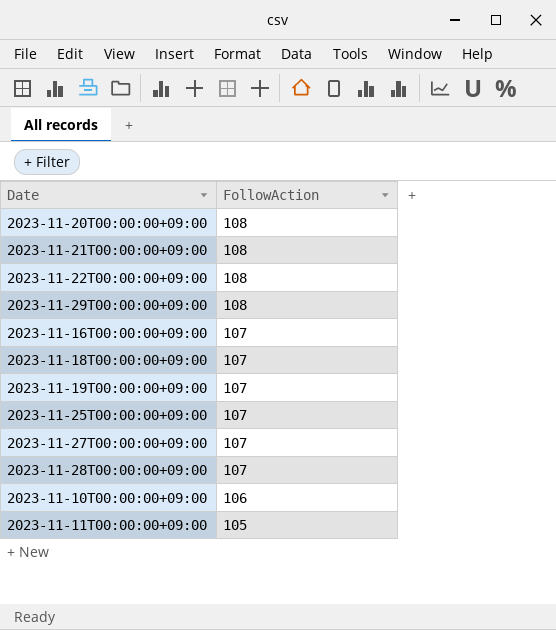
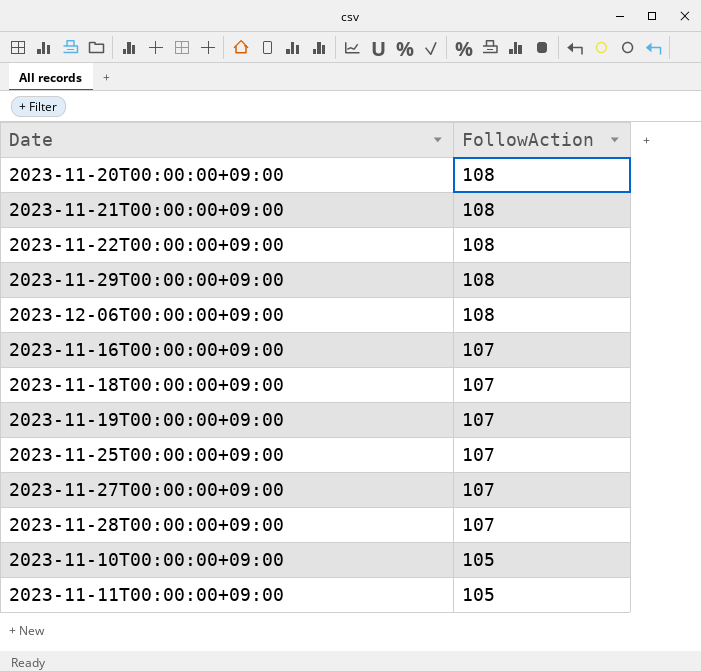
row 2023-12-06T00:00:00+09:00: none -> 108
2023-11-10T00:00:00+09:00 | FollowAction: 106 -> 105

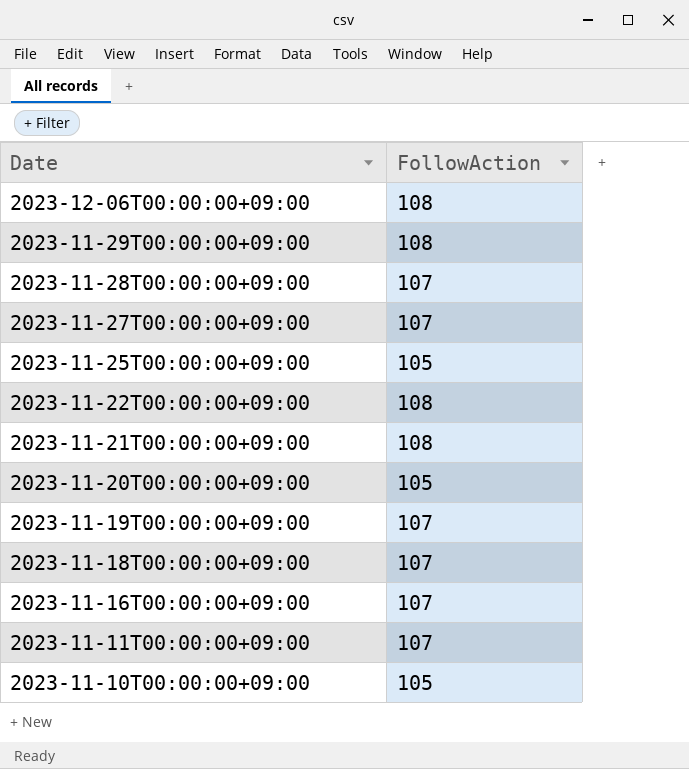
row order: FollowAction descending -> Date descending
2023-11-25T00:00:00+09:00 | FollowAction: 107 -> 105
2023-11-20T00:00:00+09:00 | FollowAction: 108 -> 105
2023-11-11T00:00:00+09:00 | FollowAction: 105 -> 107

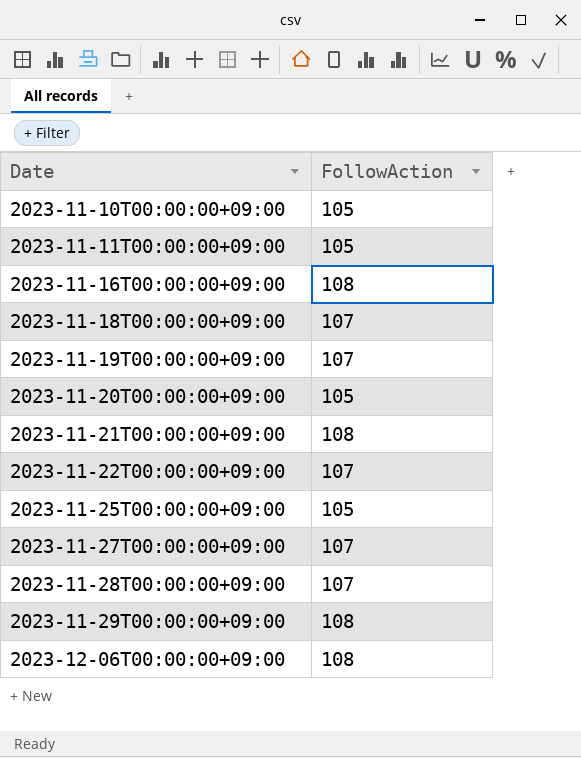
row order: Date descending -> Date ascending
2023-11-11T00:00:00+09:00 | FollowAction: 107 -> 105
2023-11-16T00:00:00+09:00 | FollowAction: 107 -> 108
2023-11-22T00:00:00+09:00 | FollowAction: 108 -> 107

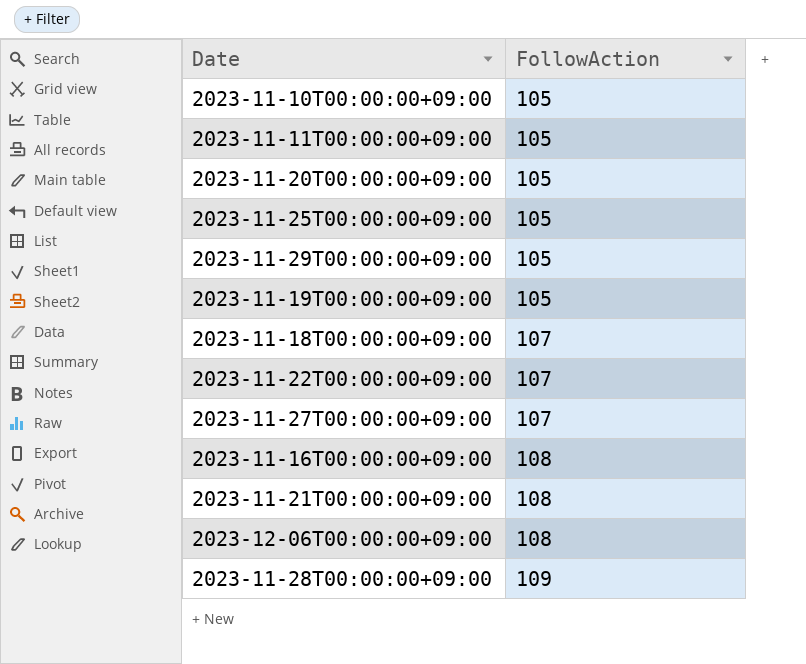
row order: Date ascending -> FollowAction ascending
2023-11-29T00:00:00+09:00 | FollowAction: 108 -> 105
2023-11-19T00:00:00+09:00 | FollowAction: 107 -> 105
2023-11-28T00:00:00+09:00 | FollowAction: 107 -> 109

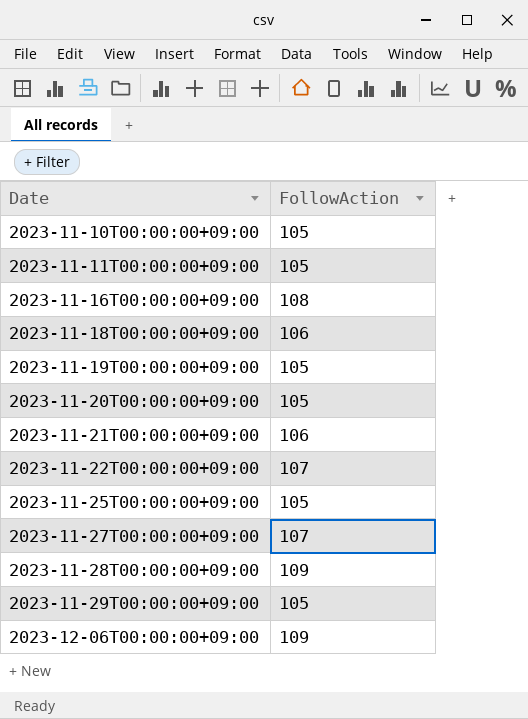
row order: FollowAction ascending -> Date ascending
2023-11-18T00:00:00+09:00 | FollowAction: 107 -> 106
2023-11-21T00:00:00+09:00 | FollowAction: 108 -> 106
2023-12-06T00:00:00+09:00 | FollowAction: 108 -> 109

